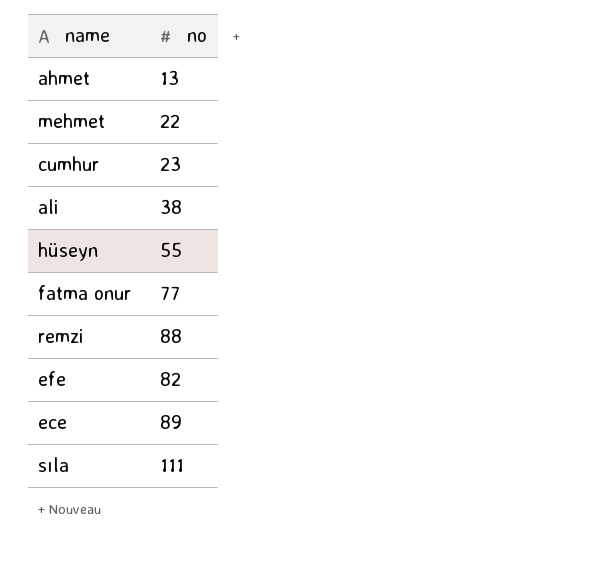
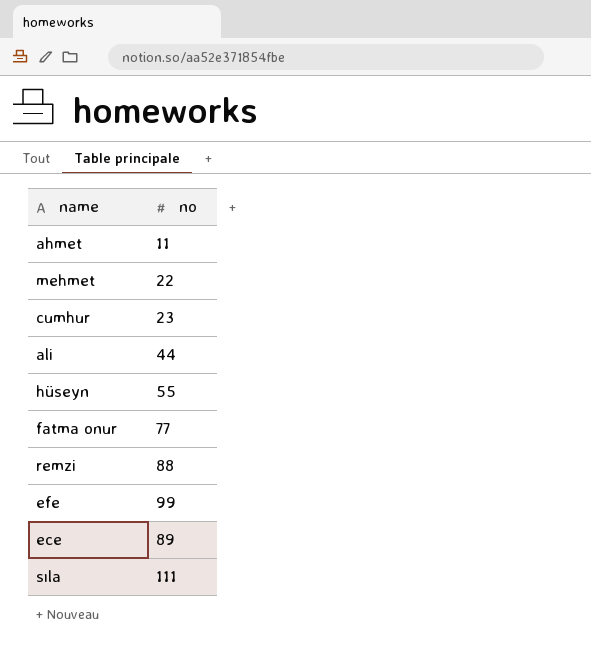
ahmet | no: 13 -> 11
ali | no: 38 -> 44
efe | no: 82 -> 99

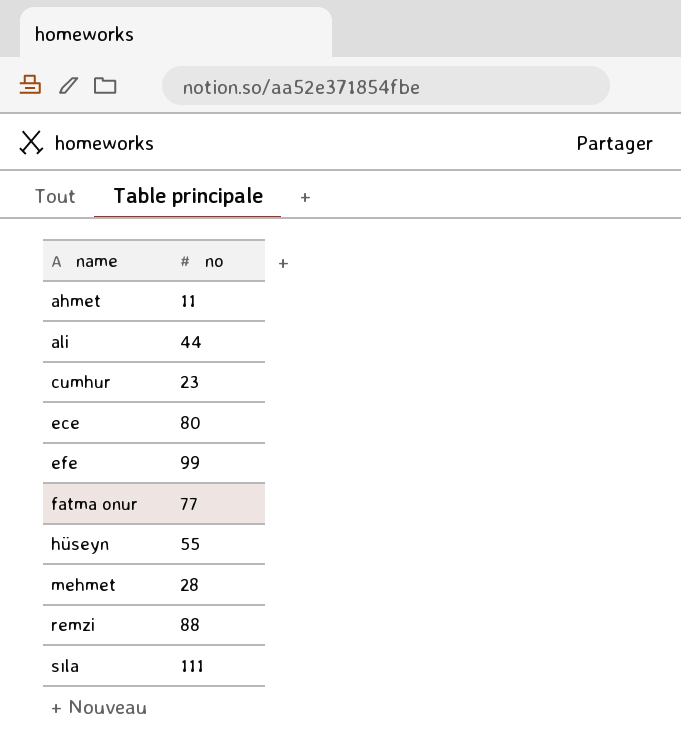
row order: none -> name ascending
ece | no: 89 -> 80
mehmet | no: 22 -> 28

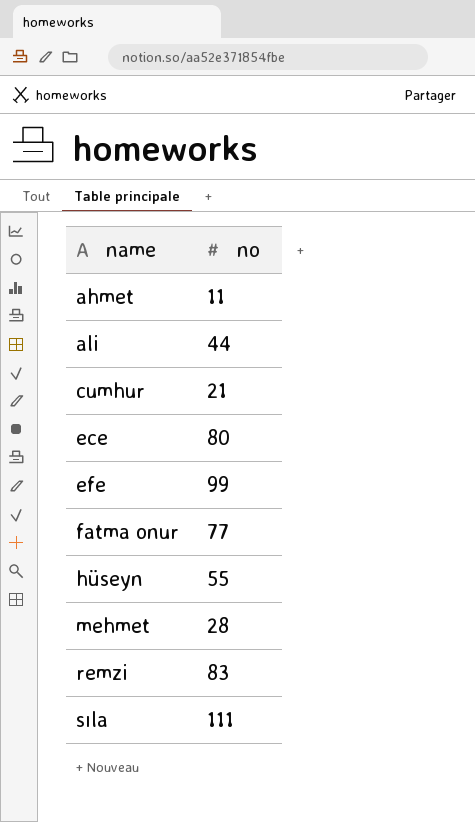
cumhur | no: 23 -> 21
remzi | no: 88 -> 83

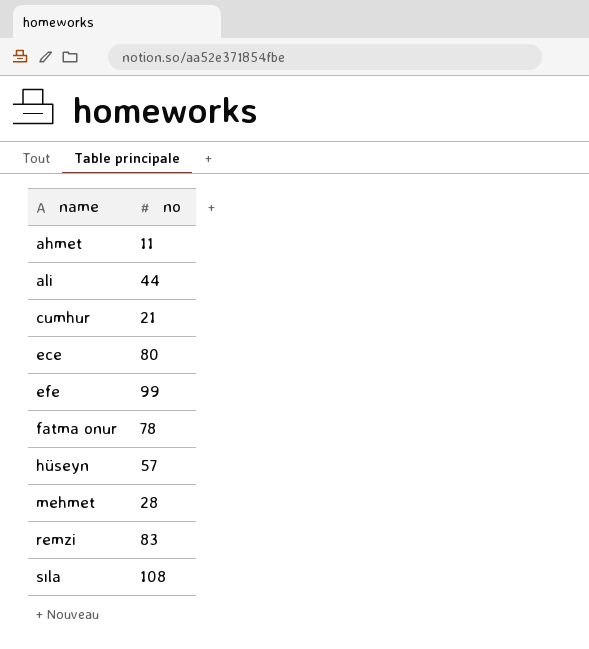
fatma onur | no: 77 -> 78
hüseyn | no: 55 -> 57
sıla | no: 111 -> 108

